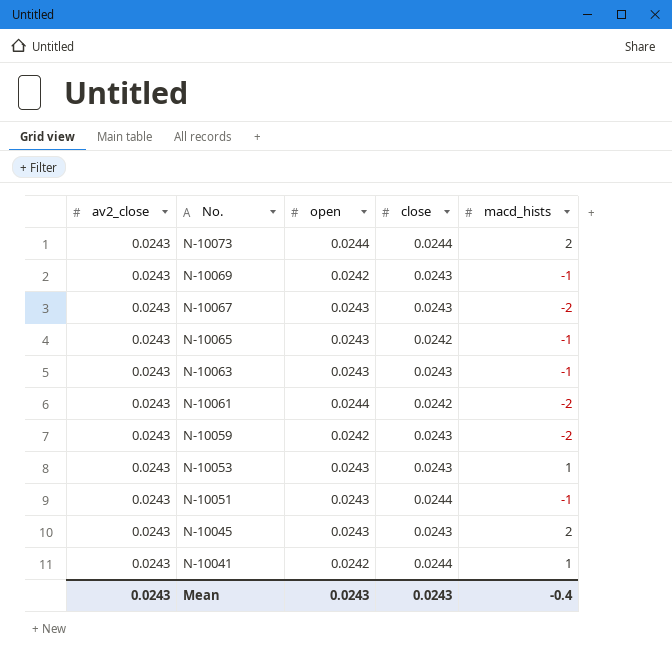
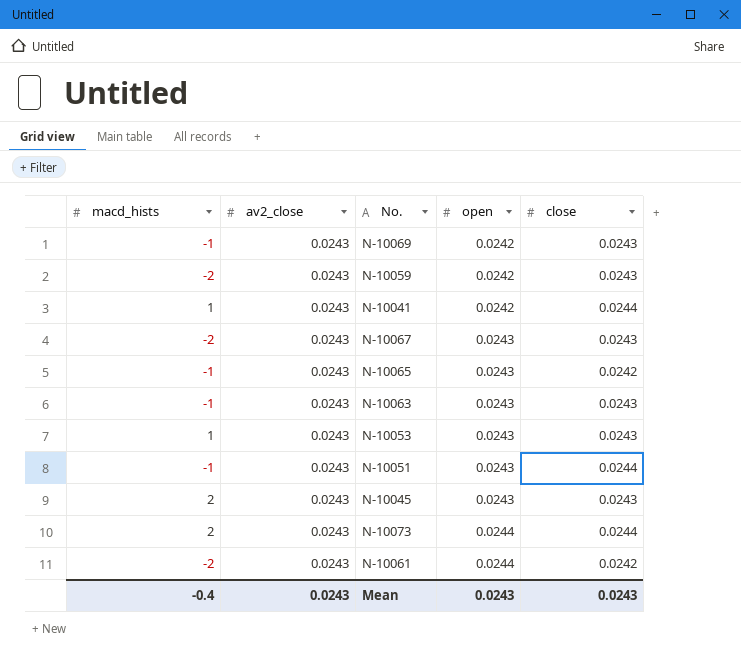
row order: No. descending -> open ascending
column macd_hists | position: 5 -> 1

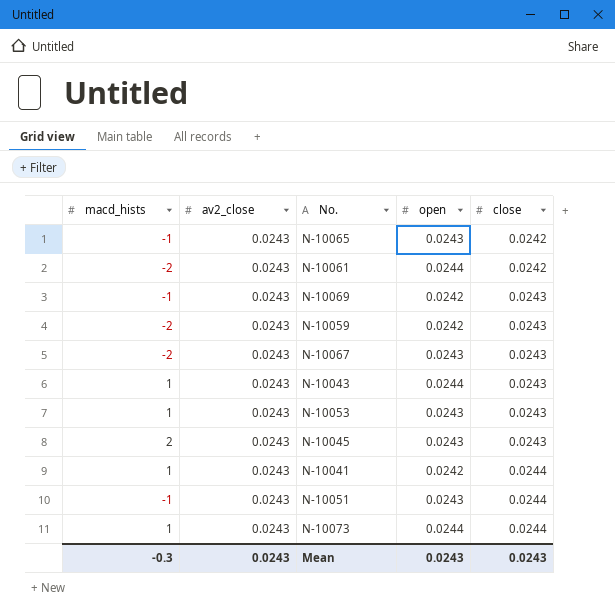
row order: open ascending -> close ascending
row N-10063: -1 | 0.0243 | 0.0243 | 0.0243 -> none
row N-10043: none -> 1 | 0.0243 | 0.0244 | 0.0243
N-10073 | macd_hists: 2 -> 1
Mean | macd_hists: -0.4 -> -0.3

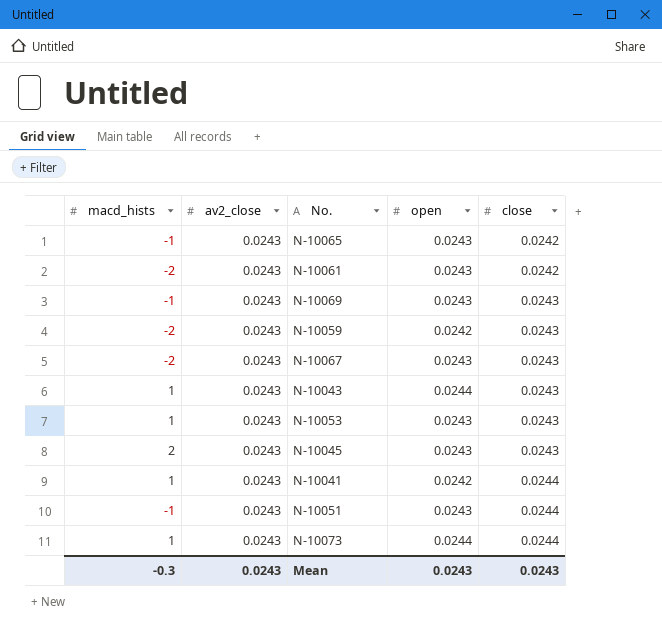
N-10061 | open: 0.0244 -> 0.0243
N-10069 | open: 0.0242 -> 0.0243

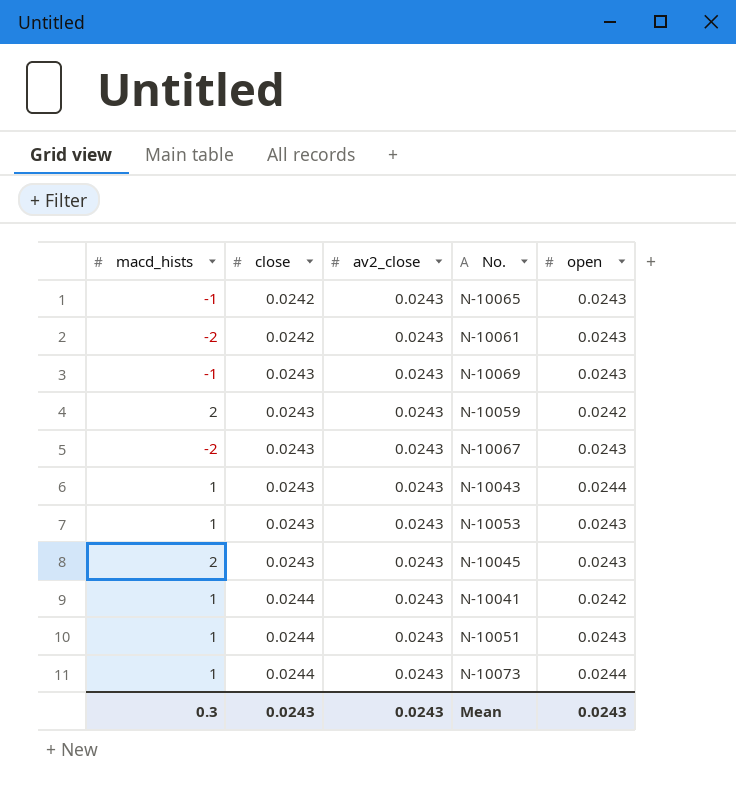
column close | position: 5 -> 2
N-10059 | macd_hists: -2 -> 2
N-10051 | macd_hists: -1 -> 1
Mean | macd_hists: -0.3 -> 0.3

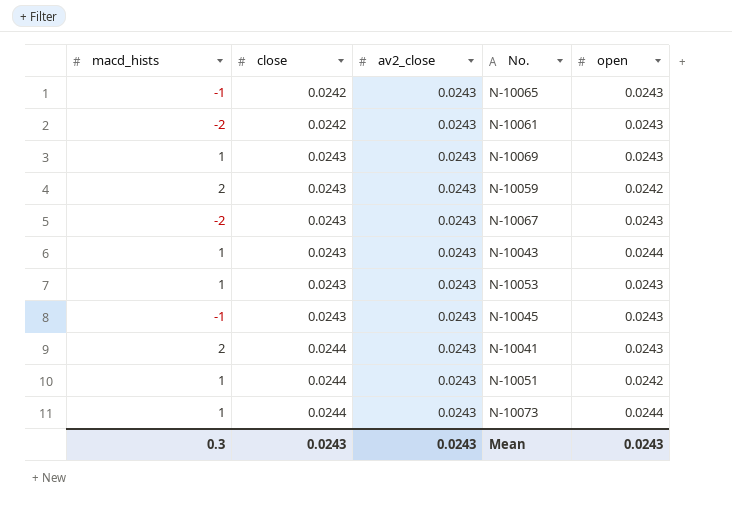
N-10069 | macd_hists: -1 -> 1
N-10045 | macd_hists: 2 -> -1
N-10041 | macd_hists: 1 -> 2
N-10041 | open: 0.0242 -> 0.0243
N-10051 | open: 0.0243 -> 0.0242

